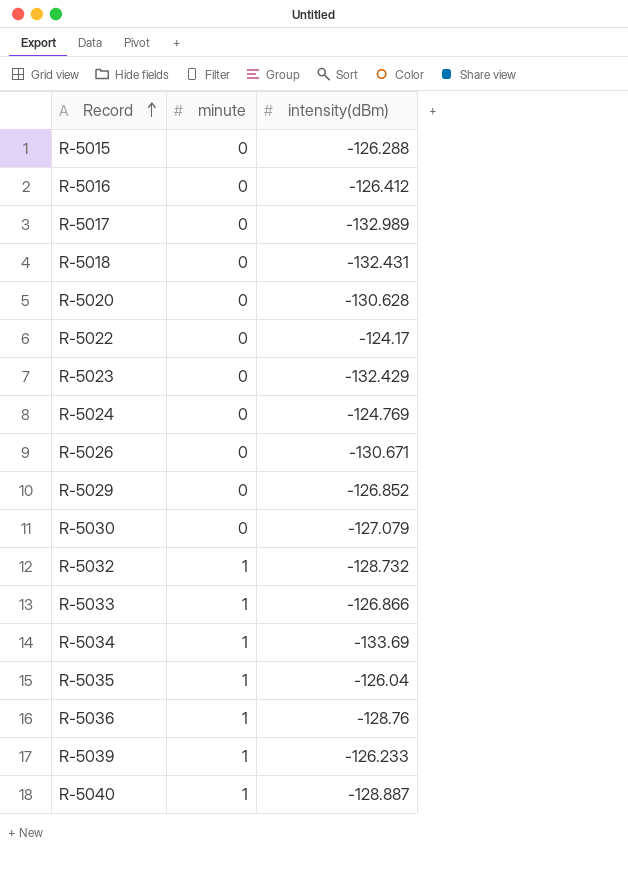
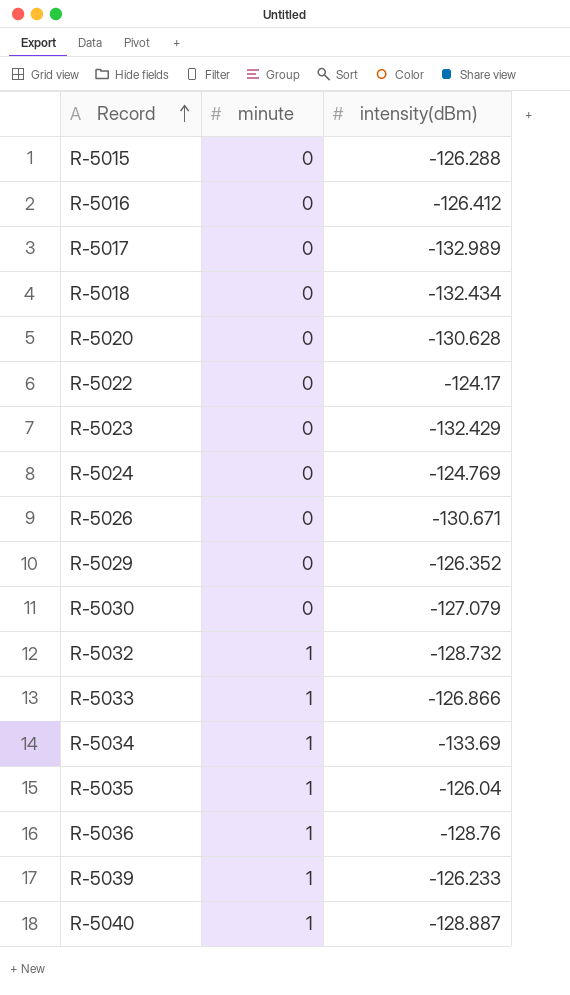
R-5018 | intensity(dBm): -132.431 -> -132.434
R-5029 | intensity(dBm): -126.852 -> -126.352

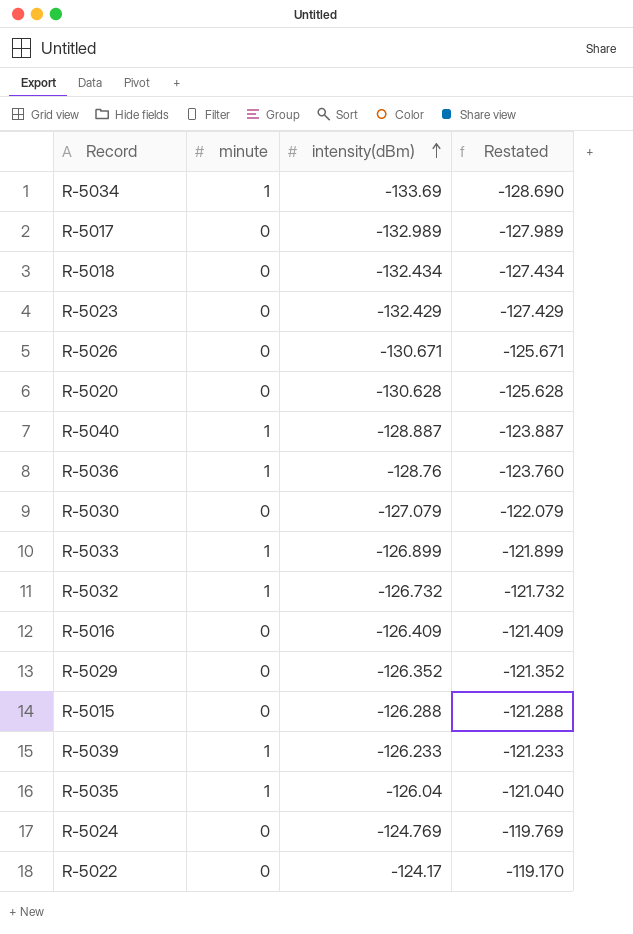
row order: Record ascending -> intensity(dBm) ascending
column Restated | formula: none -> [intensity(dBm)] + 5
R-5033 | intensity(dBm): -126.866 -> -126.899
R-5032 | intensity(dBm): -128.732 -> -126.732
R-5016 | intensity(dBm): -126.412 -> -126.409

